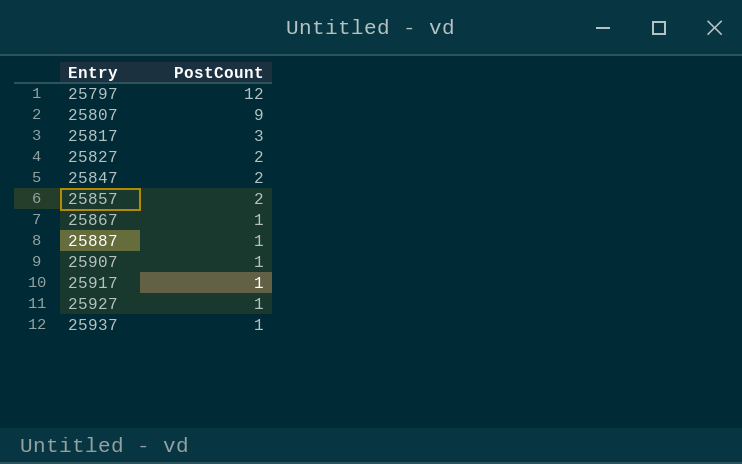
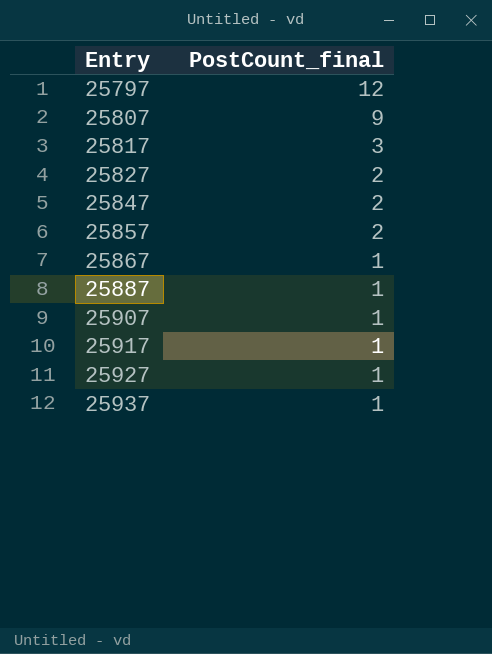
column name: PostCount -> PostCount_final

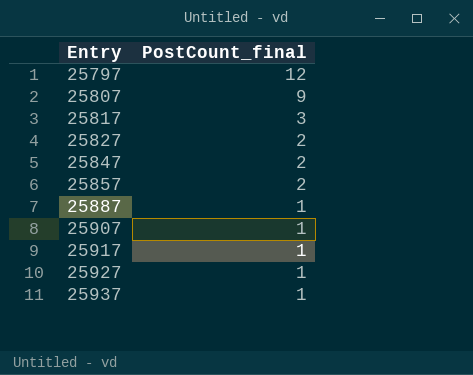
row 25867: 1 -> none

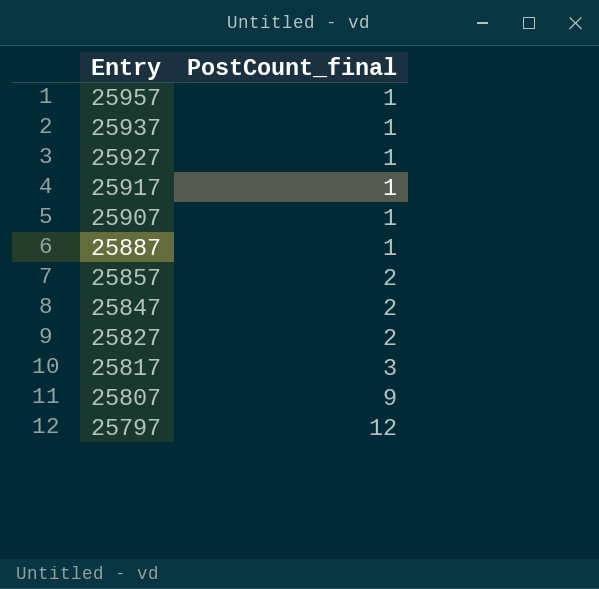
row order: Entry ascending -> Entry descending
row 25957: none -> 1

